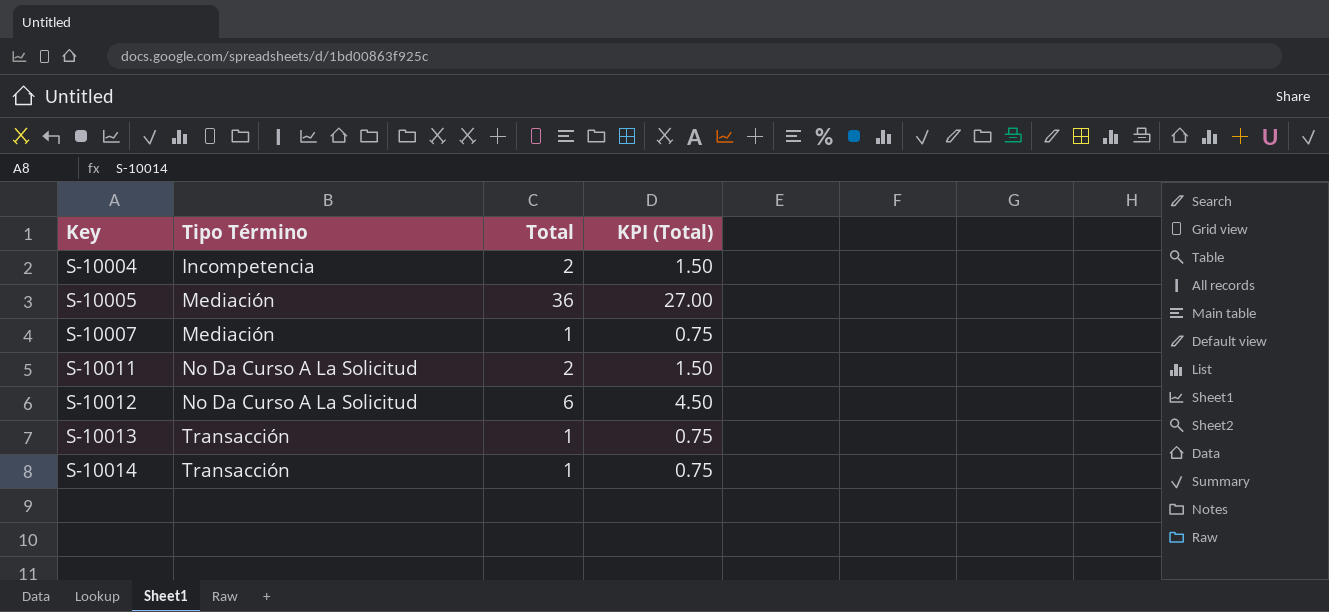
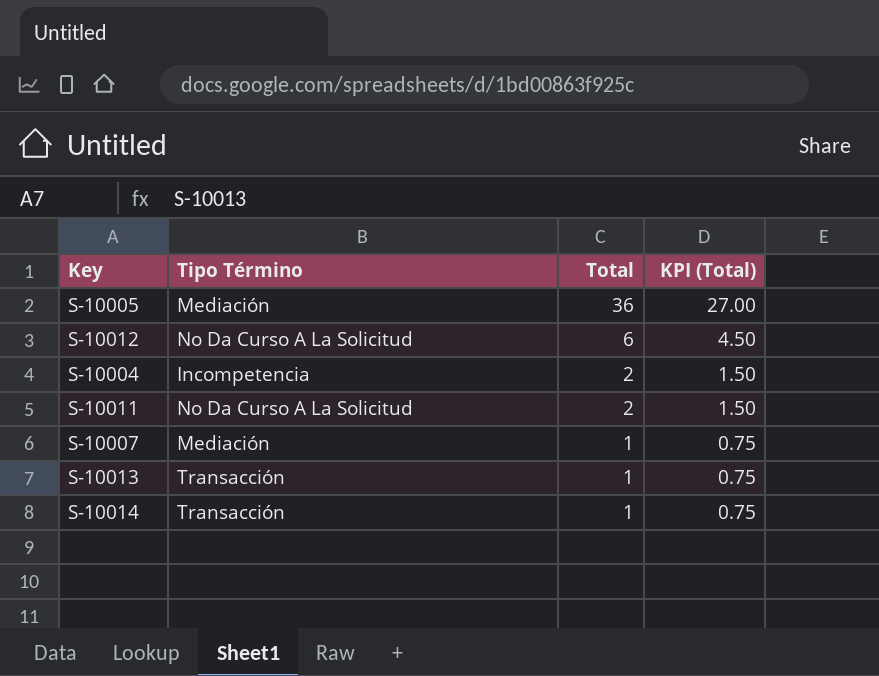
row order: Key ascending -> Total descending

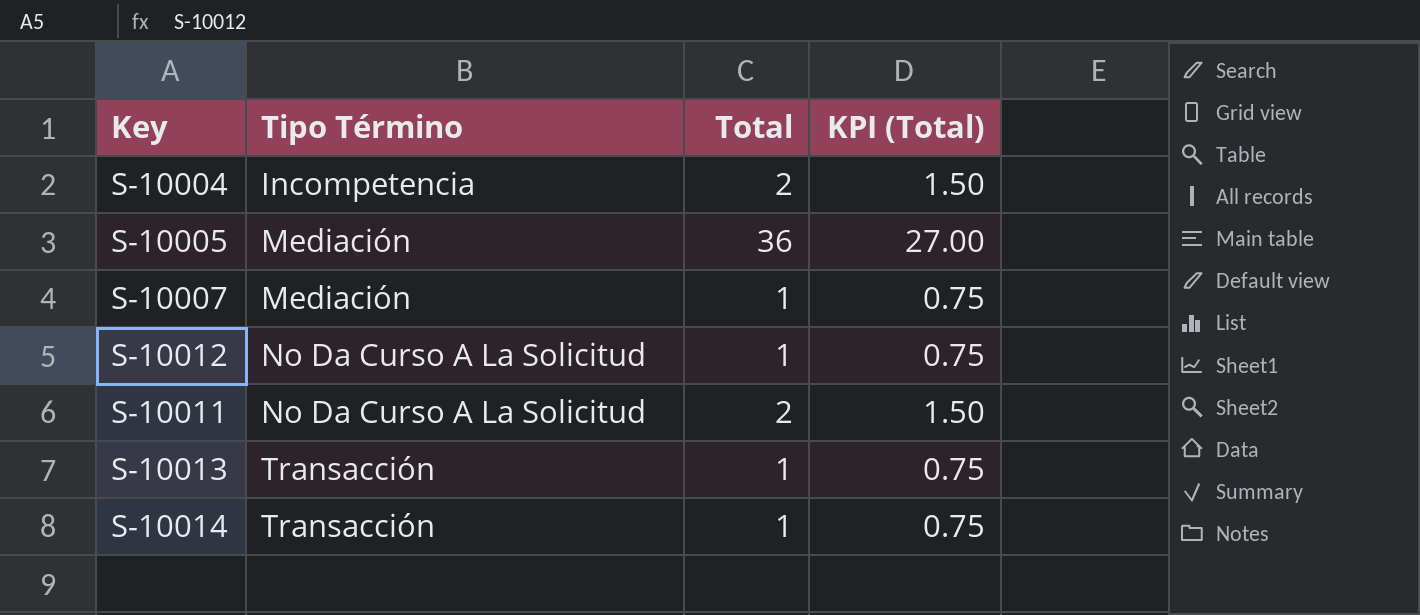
row order: Total descending -> Tipo Término ascending
S-10012 | Total: 6 -> 1
S-10012 | KPI (Total): 4.50 -> 0.75

